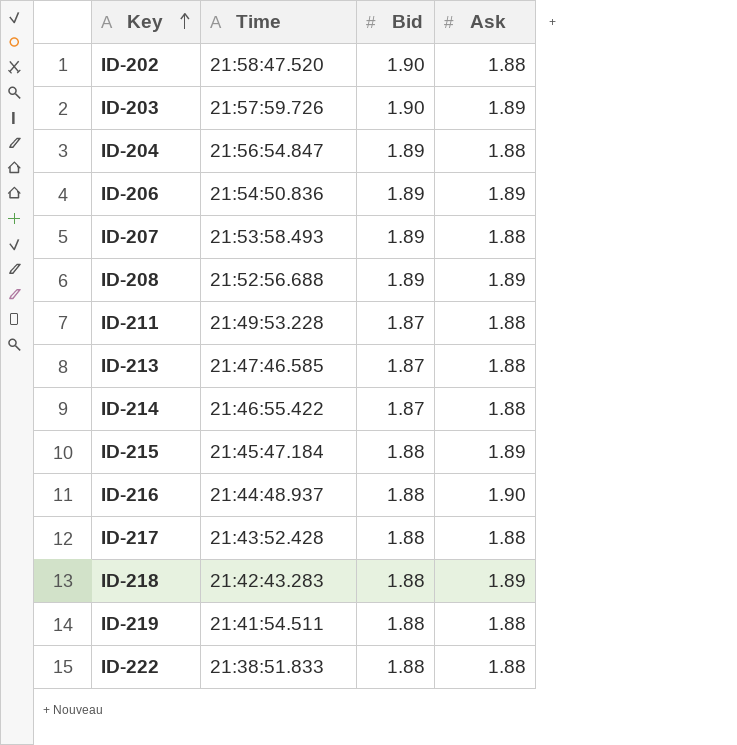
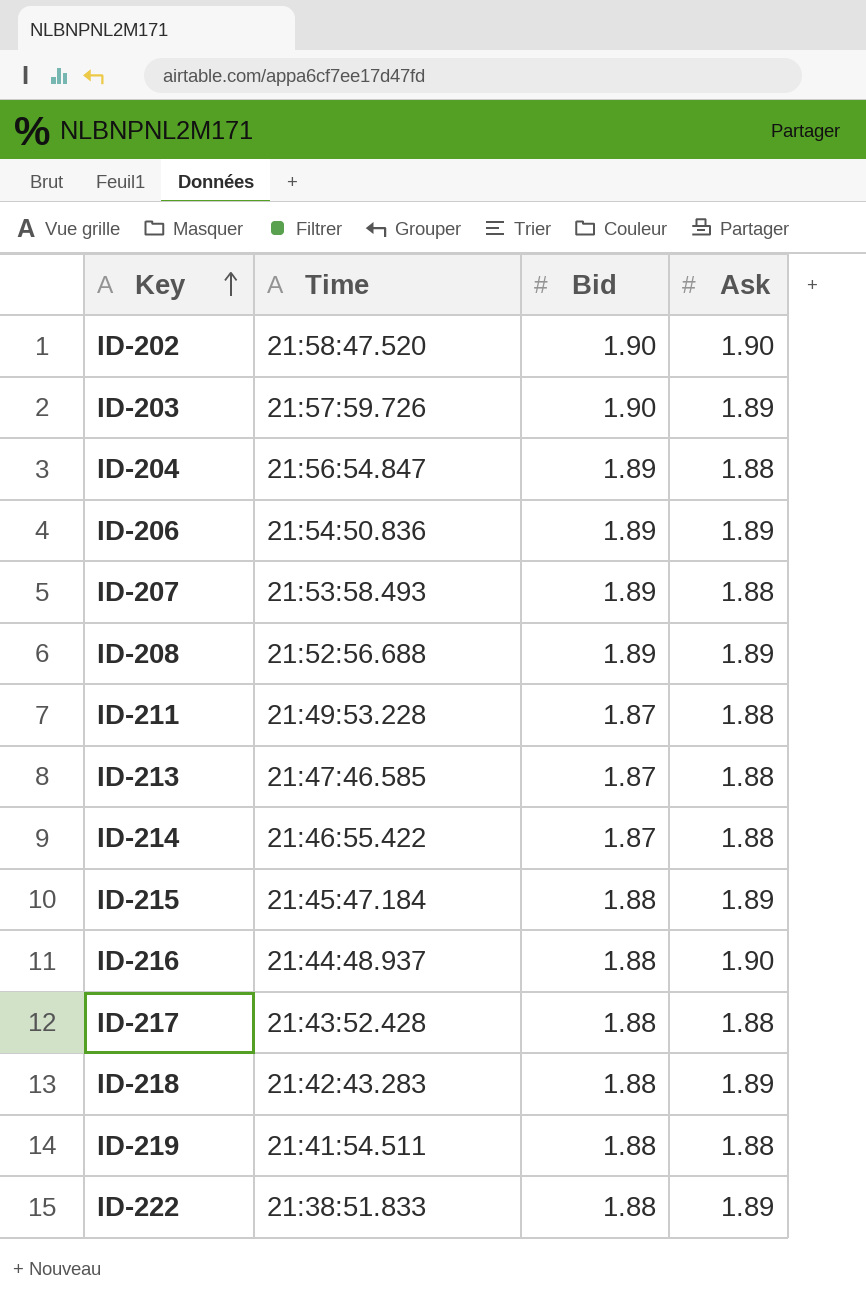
ID-202 | Ask: 1.88 -> 1.90
ID-222 | Ask: 1.88 -> 1.89

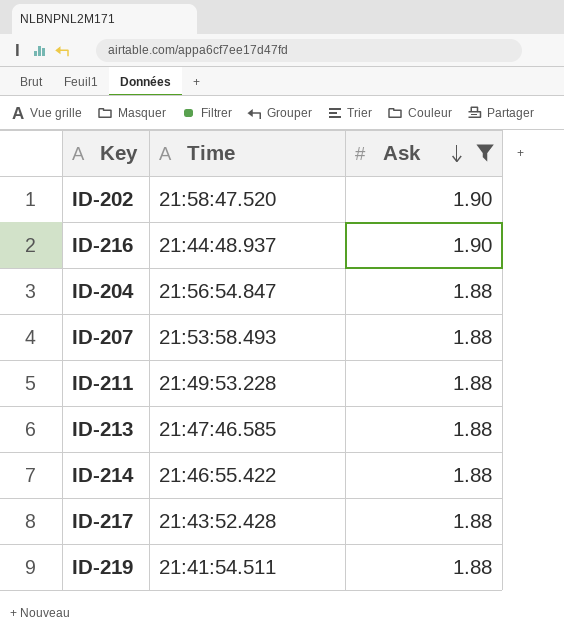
filter: none -> Ask != 1.89
row order: Key ascending -> Ask descending
column Bid | position: 3 -> none

